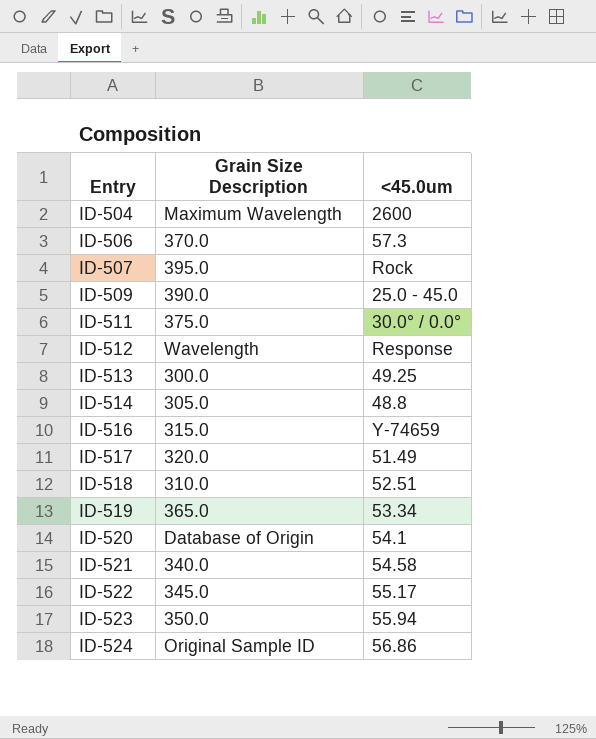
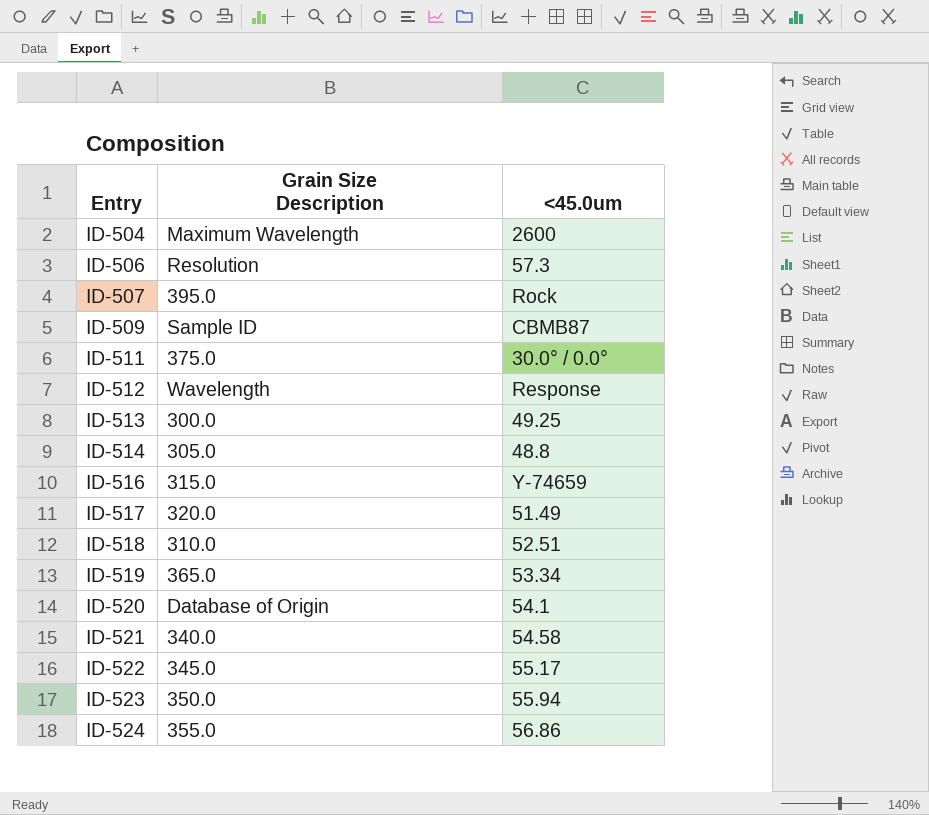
ID-506 | Grain Size Description: 370.0 -> Resolution
ID-509 | Grain Size Description: 390.0 -> Sample ID
ID-509 | <45.0um: 25.0 - 45.0 -> CBMB87
ID-524 | Grain Size Description: Original Sample ID -> 355.0

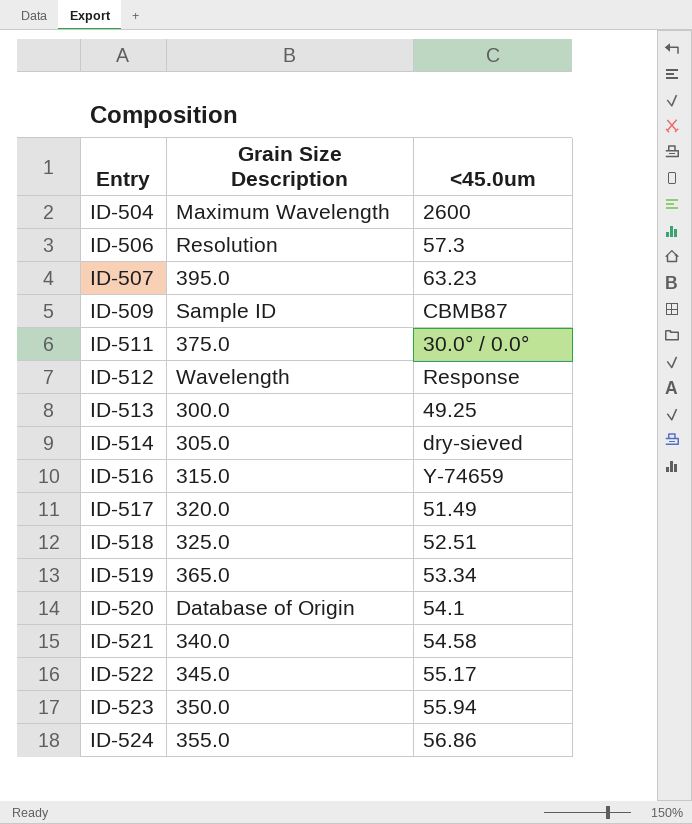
ID-507 | <45.0um: Rock -> 63.23
ID-514 | <45.0um: 48.8 -> dry-sieved
ID-518 | Grain Size Description: 310.0 -> 325.0

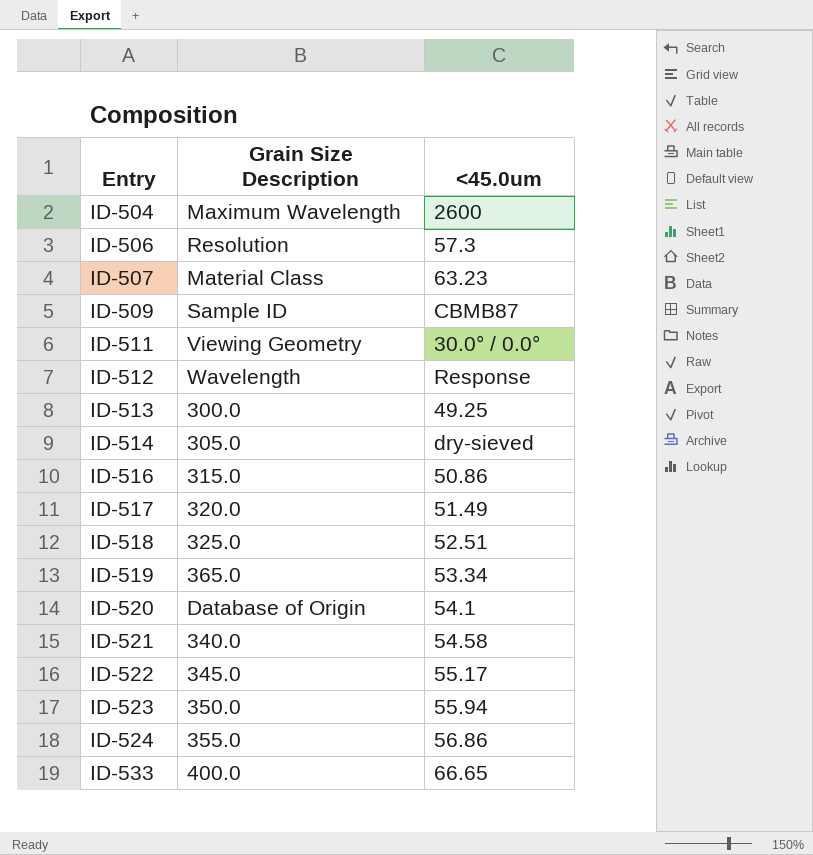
ID-507 | Grain Size Description: 395.0 -> Material Class
ID-511 | Grain Size Description: 375.0 -> Viewing Geometry
ID-516 | <45.0um: Y-74659 -> 50.86
row ID-533: none -> 400.0 | 66.65

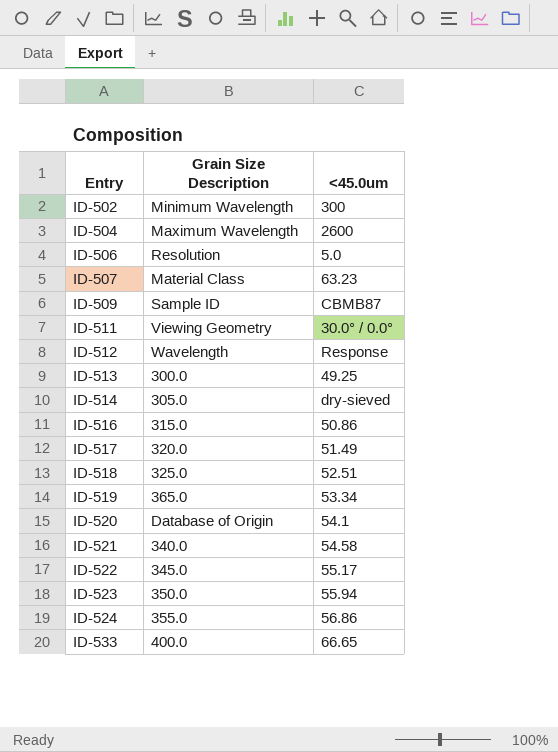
row ID-502: none -> Minimum Wavelength | 300
ID-506 | <45.0um: 57.3 -> 5.0

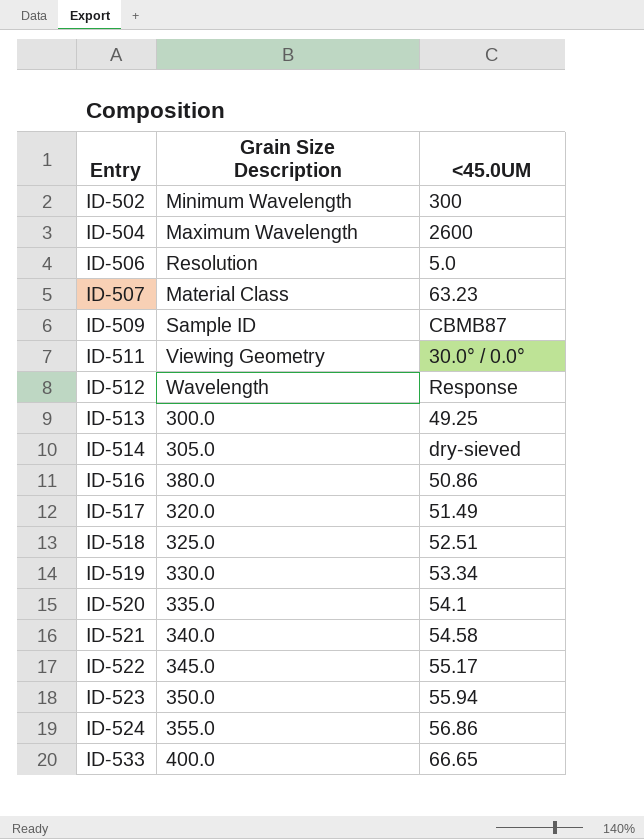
column name: <45.0um -> <45.0UM
ID-516 | Grain Size Description: 315.0 -> 380.0
ID-519 | Grain Size Description: 365.0 -> 330.0
ID-520 | Grain Size Description: Database of Origin -> 335.0

